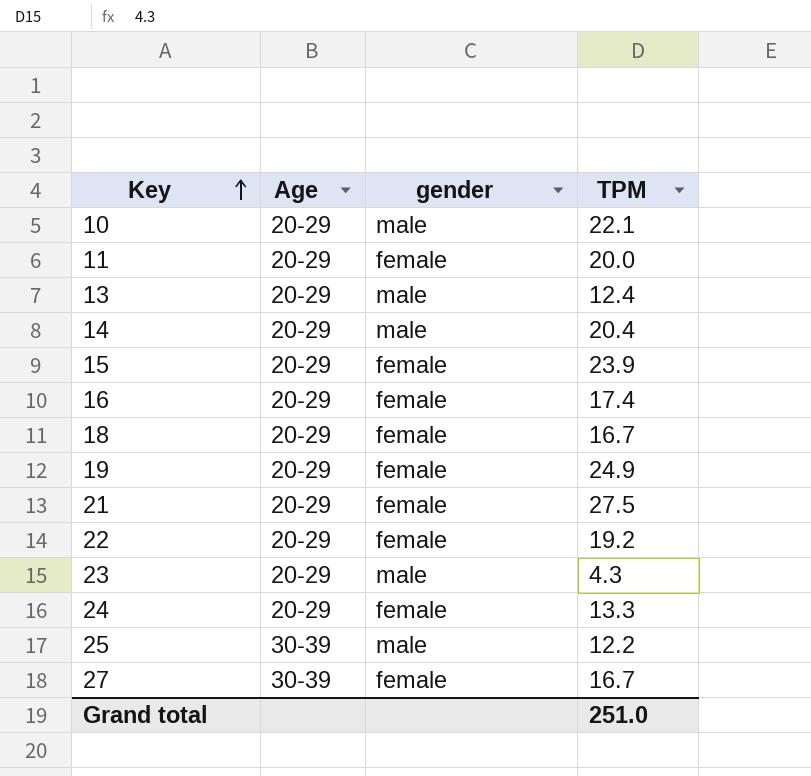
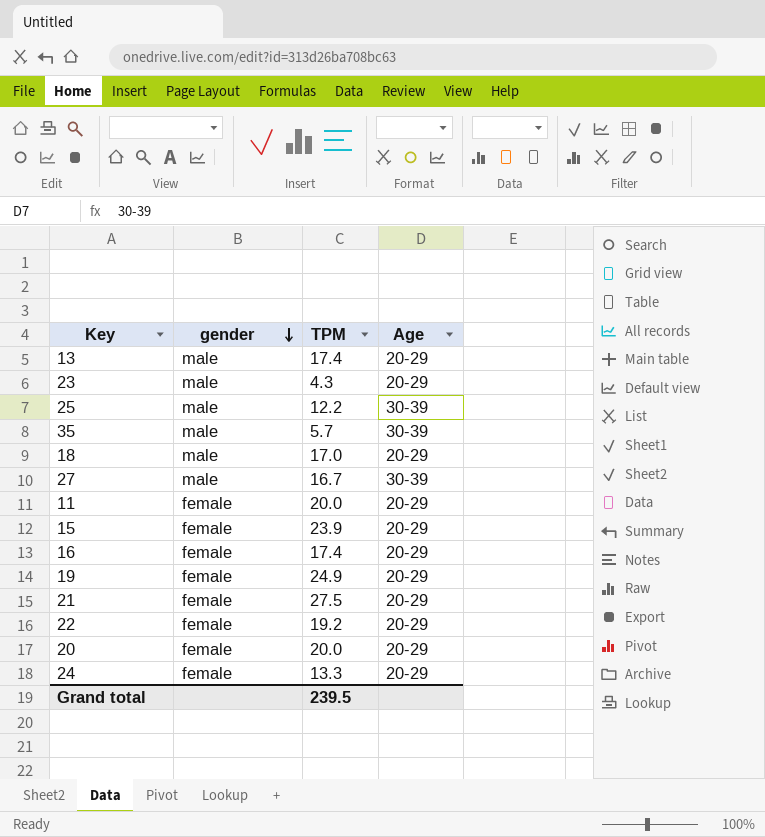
row order: Key ascending -> gender descending
column Age | position: 2 -> 4
row 10: 20-29 | male | 22.1 -> none
row 14: 20-29 | male | 20.4 -> none
13 | TPM: 12.4 -> 17.4
row 35: none -> male | 5.7 | 30-39
18 | gender: female -> male
18 | TPM: 16.7 -> 17.0
27 | gender: female -> male
row 20: none -> female | 20.0 | 20-29
Grand total | TPM: 251.0 -> 239.5

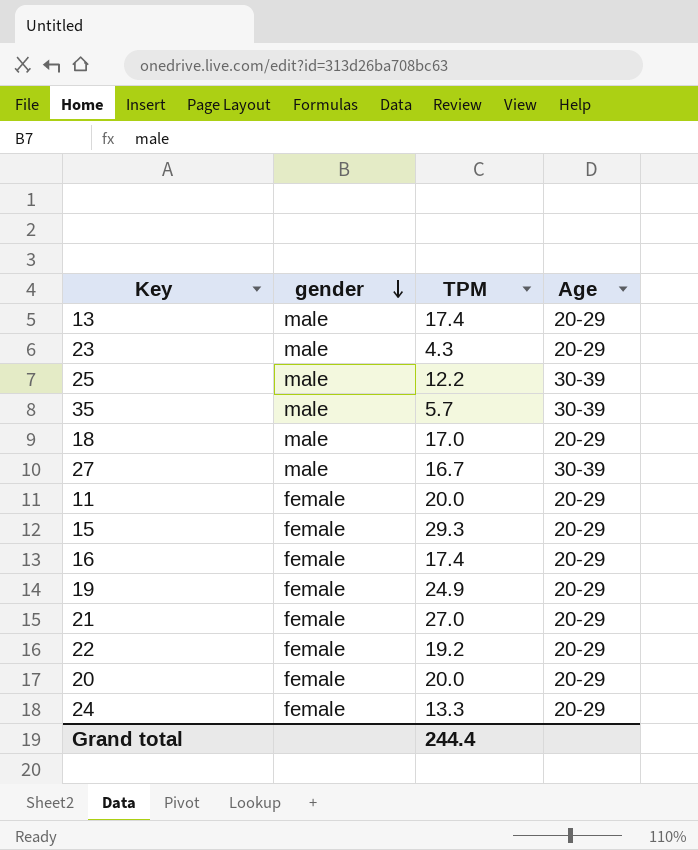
15 | TPM: 23.9 -> 29.3
21 | TPM: 27.5 -> 27.0
Grand total | TPM: 239.5 -> 244.4

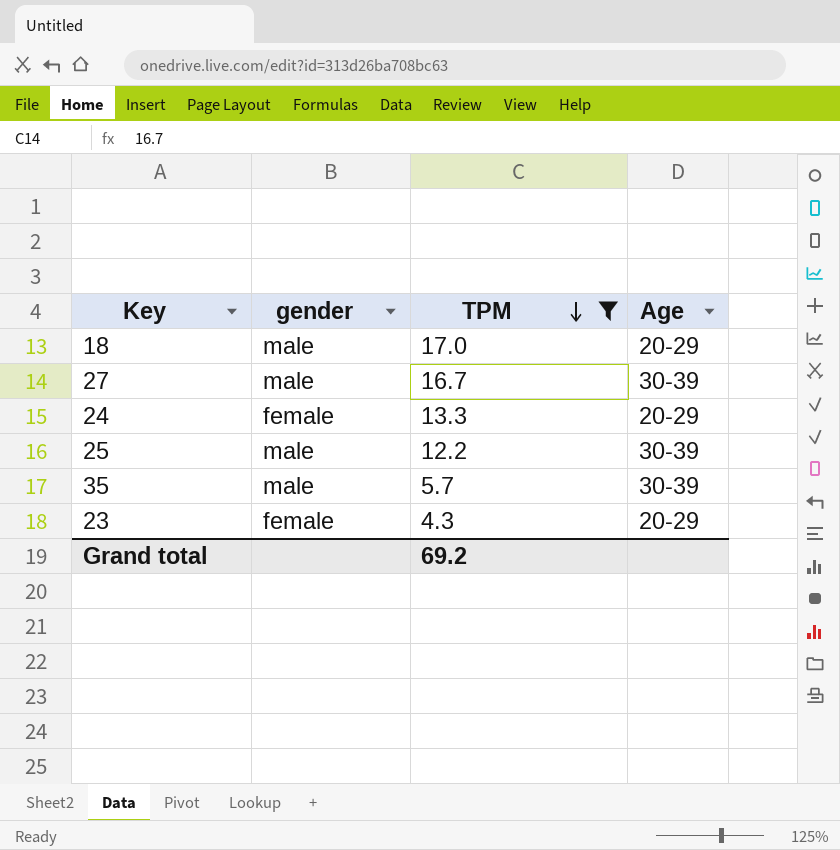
filter: none -> TPM <= 17.0
row order: gender descending -> TPM descending
23 | gender: male -> female
Grand total | TPM: 244.4 -> 69.2

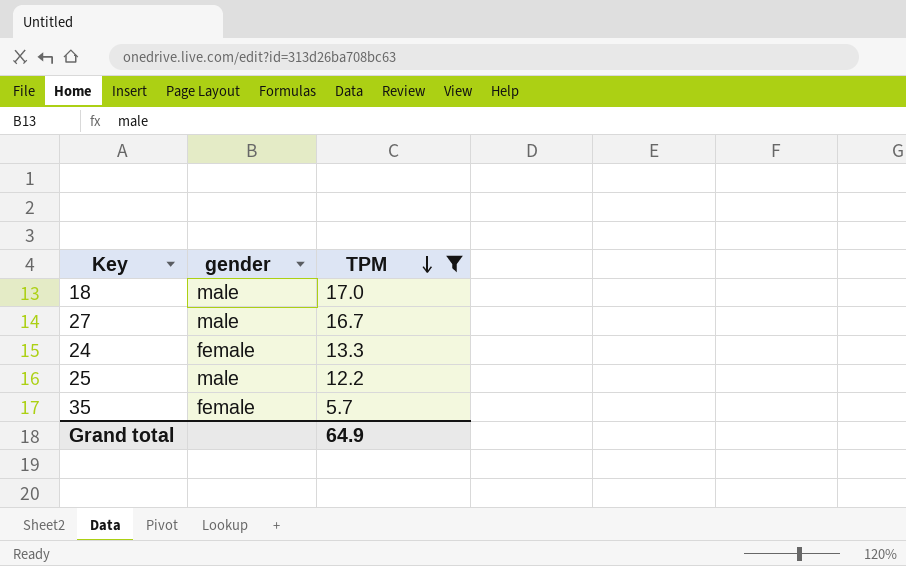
column Age | position: 4 -> none
row 23: female | 4.3 | 20-29 -> none
35 | gender: male -> female
Grand total | TPM: 69.2 -> 64.9

